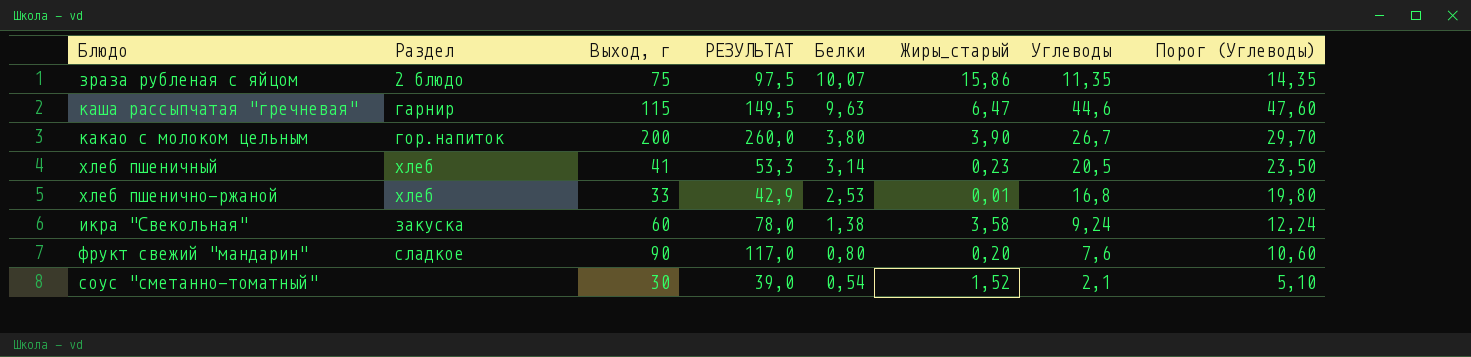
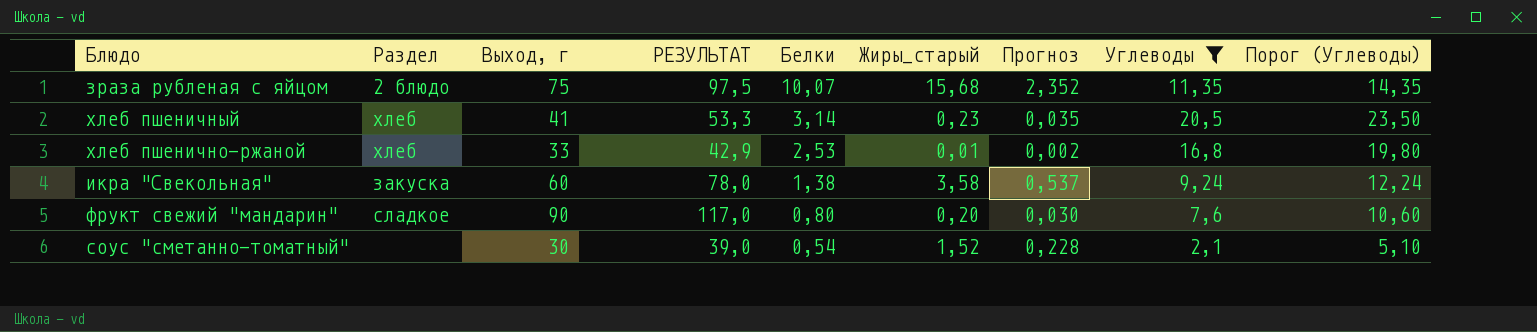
filter: none -> Углеводы <= 20,5
column Прогноз | formula: none -> [Жиры_старый] * 0,15
зраза рубленая с яйцом | Жиры_старый: 15,86 -> 15,68

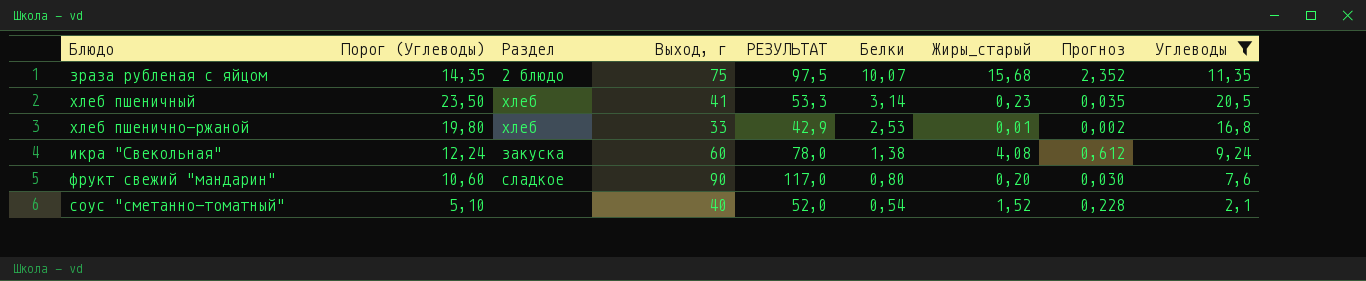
column Порог (Углеводы) | position: 9 -> 2
икра "Свекольная" | Жиры_старый: 3,58 -> 4,08
икра "Свекольная" | Прогноз: 0,537 -> 0,612
соус "сметанно-томатный" | Выход, г: 30 -> 40
соус "сметанно-томатный" | РЕЗУЛЬТАТ: 39,0 -> 52,0

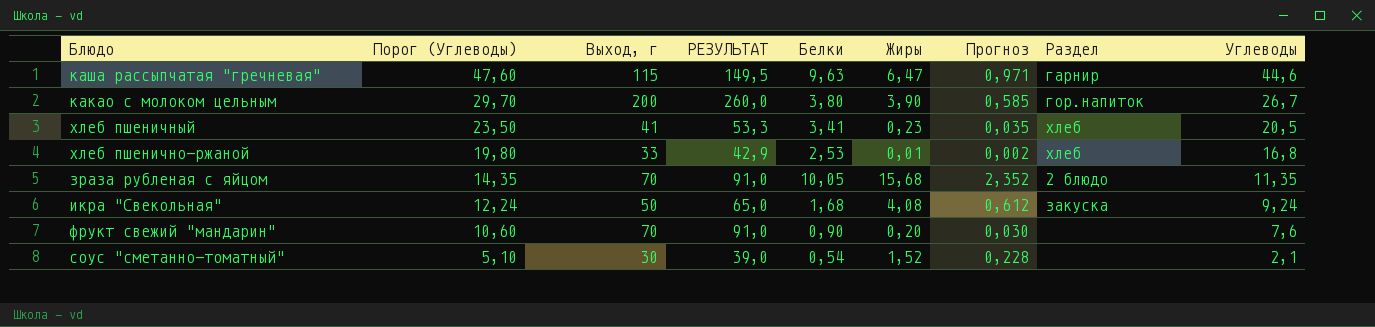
filter: Углеводы <= 20,5 -> none
row order: Белки descending -> Порог (Углеводы) descending
column name: Жиры_старый -> Жиры
column Раздел | position: 3 -> 8
хлеб пшеничный | Белки: 3,14 -> 3,41
зраза рубленая с яйцом | Выход, г: 75 -> 70
зраза рубленая с яйцом | РЕЗУЛЬТАТ: 97,5 -> 91,0
зраза рубленая с яйцом | Белки: 10,07 -> 10,05
икра "Свекольная" | Выход, г: 60 -> 50
икра "Свекольная" | РЕЗУЛЬТАТ: 78,0 -> 65,0
икра "Свекольная" | Белки: 1,38 -> 1,68
фрукт свежий "мандарин" | Выход, г: 90 -> 70
фрукт свежий "мандарин" | РЕЗУЛЬТАТ: 117,0 -> 91,0
фрукт свежий "мандарин" | Белки: 0,80 -> 0,90
фрукт свежий "мандарин" | Раздел: сладкое -> none
соус "сметанно-томатный" | Выход, г: 40 -> 30
соус "сметанно-томатный" | РЕЗУЛЬТАТ: 52,0 -> 39,0

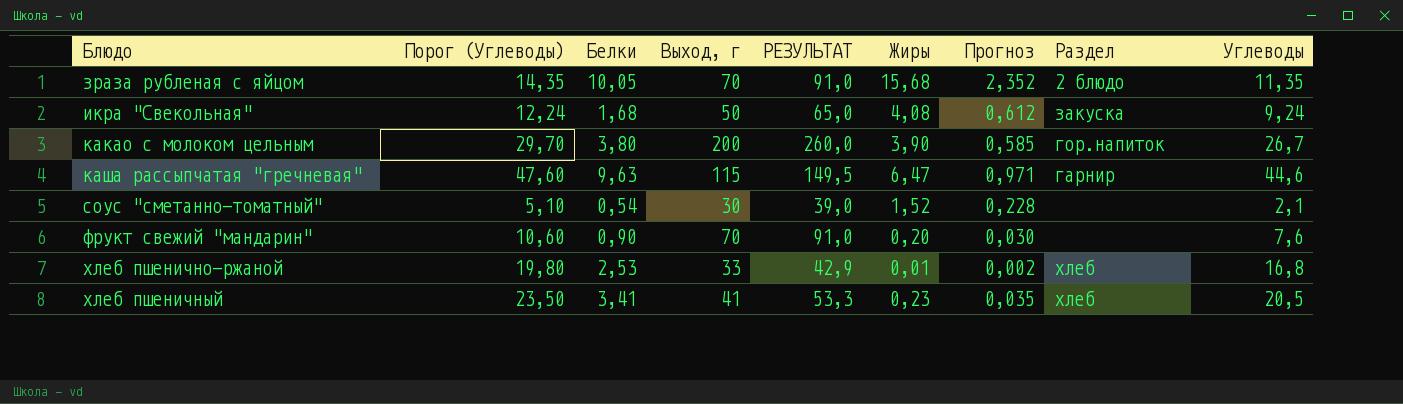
row order: Порог (Углеводы) descending -> Блюдо ascending
column Белки | position: 5 -> 3

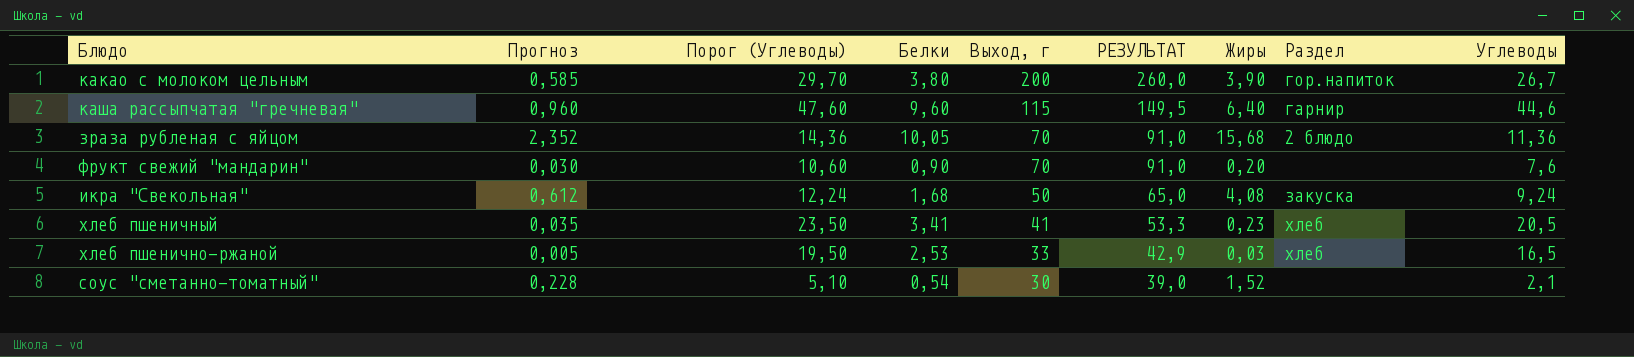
row order: Блюдо ascending -> Выход, г descending
column Прогноз | position: 7 -> 2
каша рассыпчатая "гречневая" | Прогноз: 0,971 -> 0,960
каша рассыпчатая "гречневая" | Белки: 9,63 -> 9,60
каша рассыпчатая "гречневая" | Жиры: 6,47 -> 6,40
зраза рубленая с яйцом | Порог (Углеводы): 14,35 -> 14,36
зраза рубленая с яйцом | Углеводы: 11,35 -> 11,36
хлеб пшенично-ржаной | Прогноз: 0,002 -> 0,005
хлеб пшенично-ржаной | Порог (Углеводы): 19,80 -> 19,50
хлеб пшенично-ржаной | Жиры: 0,01 -> 0,03
хлеб пшенично-ржаной | Углеводы: 16,8 -> 16,5

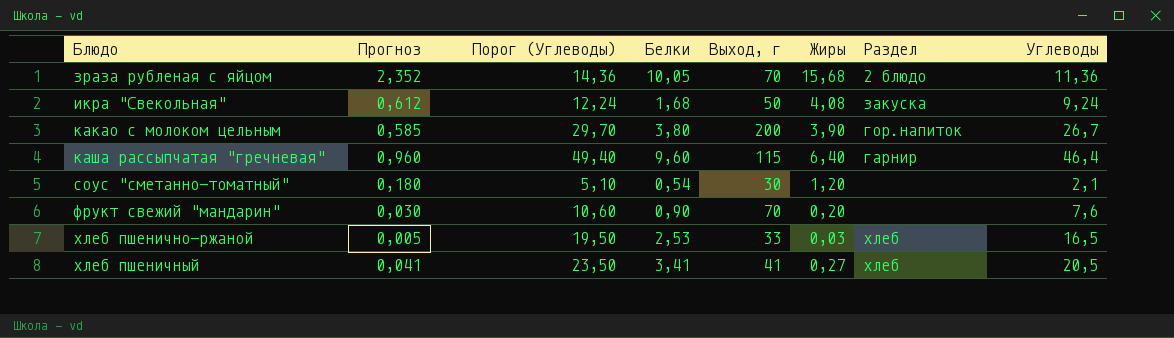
row order: Выход, г descending -> Блюдо ascending
column РЕЗУЛЬТАТ | formula: [Выход, г] * 1,3 -> none
каша рассыпчатая "гречневая" | Порог (Углеводы): 47,60 -> 49,40
каша рассыпчатая "гречневая" | Углеводы: 44,6 -> 46,4
соус "сметанно-томатный" | Прогноз: 0,228 -> 0,180
соус "сметанно-томатный" | Жиры: 1,52 -> 1,20
хлеб пшеничный | Прогноз: 0,035 -> 0,041
хлеб пшеничный | Жиры: 0,23 -> 0,27

